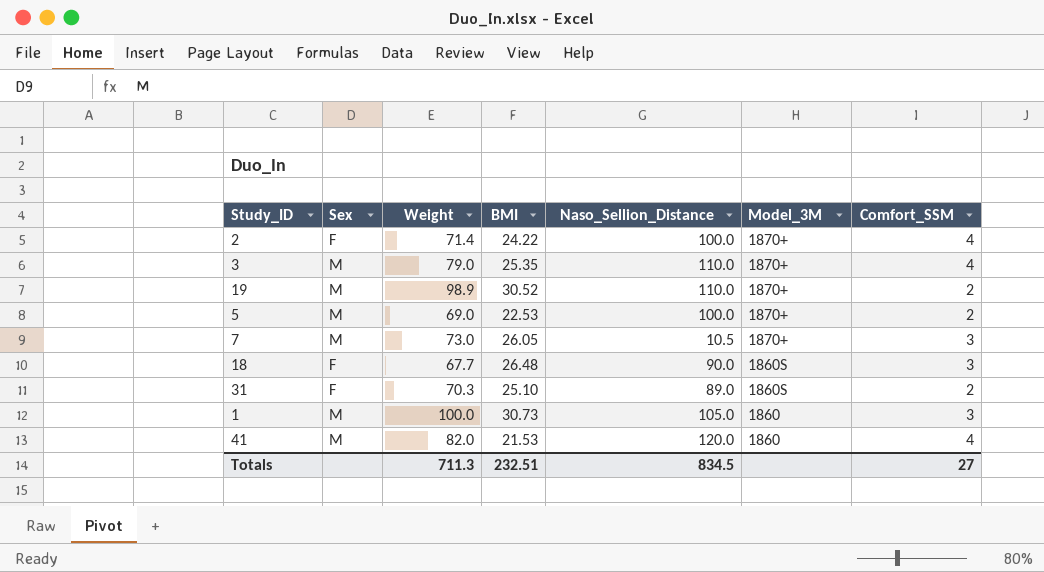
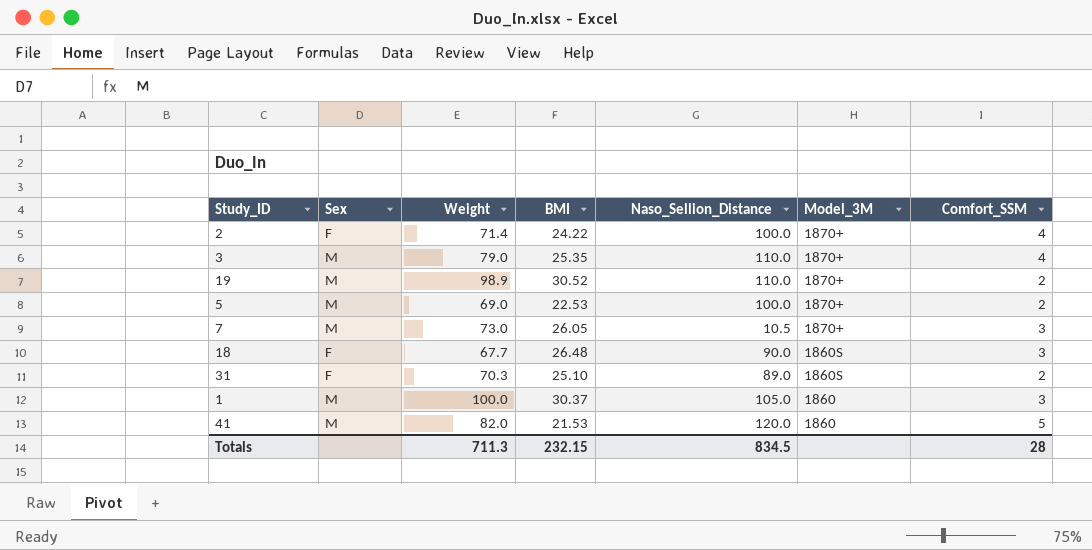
1 | BMI: 30.73 -> 30.37
41 | Comfort_SSM: 4 -> 5
Totals | BMI: 232.51 -> 232.15
Totals | Comfort_SSM: 27 -> 28

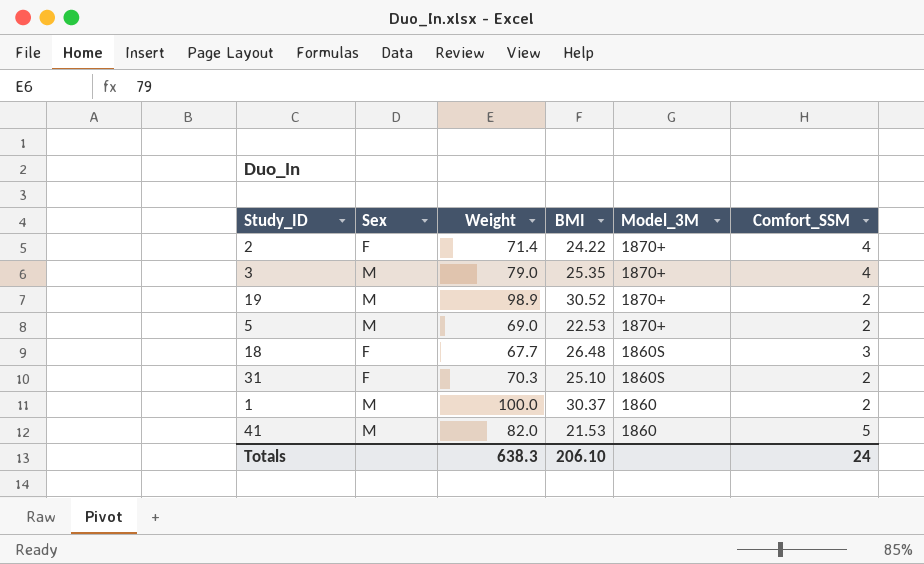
column Naso_Sellion_Distance | position: 5 -> none
row 7: M | 73.0 | 26.05 | 10.5 | 1870+ | 3 -> none
1 | Comfort_SSM: 3 -> 2
Totals | Weight: 711.3 -> 638.3
Totals | BMI: 232.15 -> 206.10
Totals | Comfort_SSM: 28 -> 24

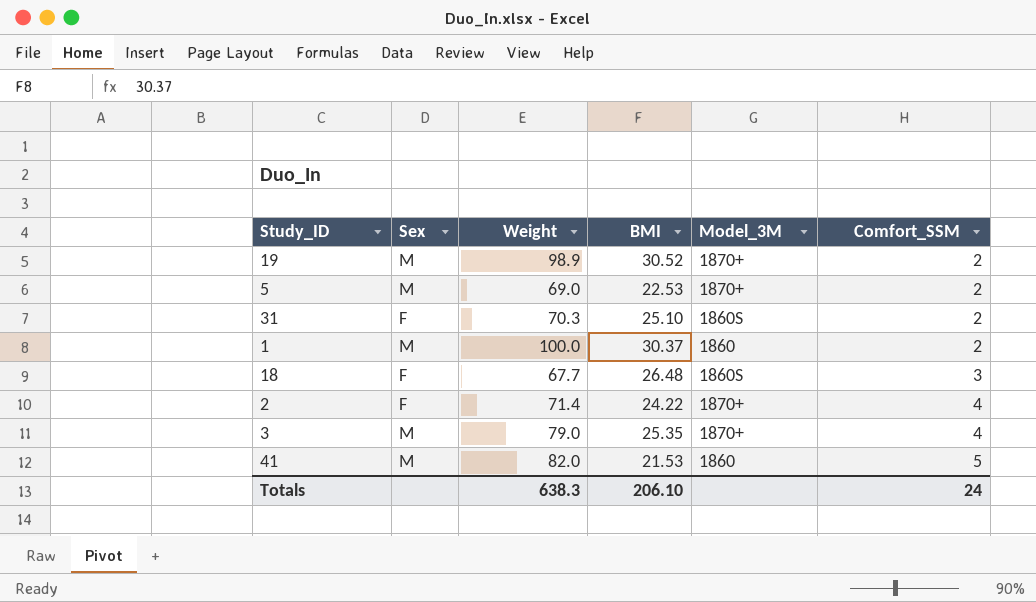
row order: Model_3M descending -> Comfort_SSM ascending

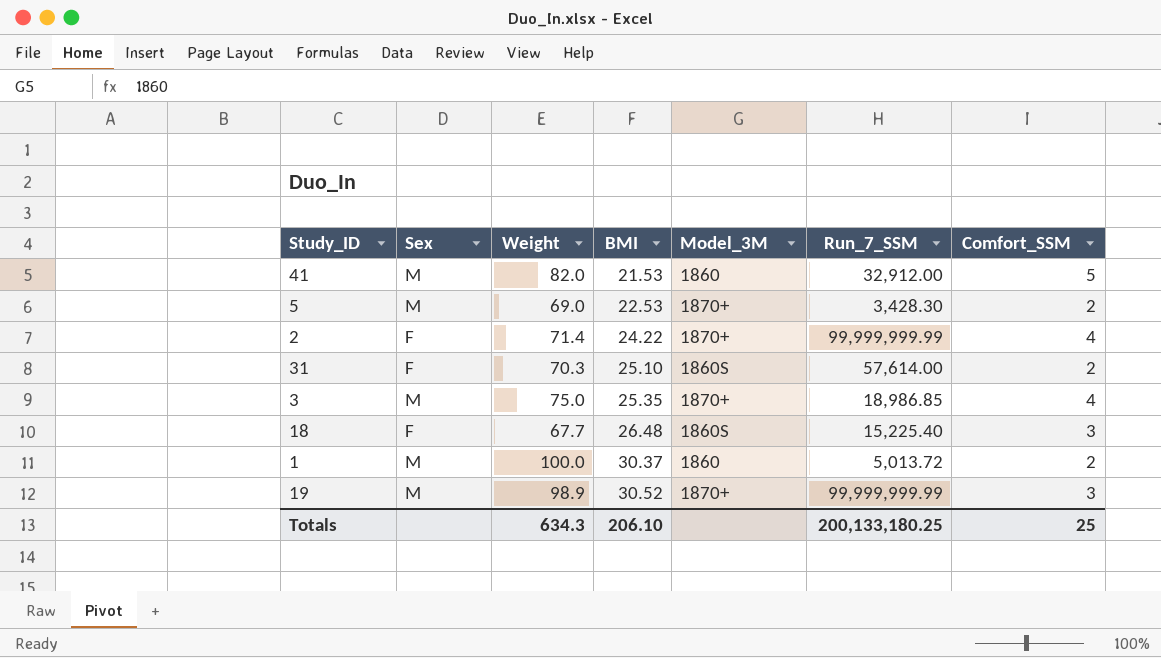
row order: Comfort_SSM ascending -> BMI ascending
column Run_7_SSM | position: none -> 6
3 | Weight: 79.0 -> 75.0
19 | Comfort_SSM: 2 -> 3
Totals | Weight: 638.3 -> 634.3
Totals | Comfort_SSM: 24 -> 25

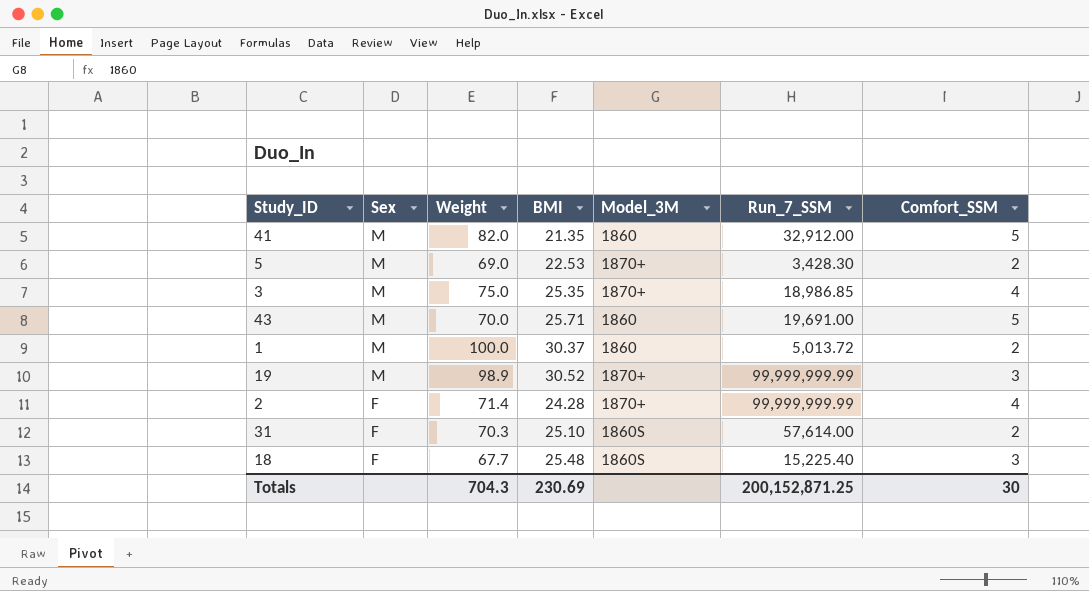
row order: BMI ascending -> Sex descending
41 | BMI: 21.53 -> 21.35
row 43: none -> M | 70.0 | 25.71 | 1860 | 19,691.00 | 5
2 | BMI: 24.22 -> 24.28
18 | BMI: 26.48 -> 25.48
Totals | Weight: 634.3 -> 704.3
Totals | BMI: 206.10 -> 230.69
Totals | Run_7_SSM: 200,133,180.25 -> 200,152,871.25
Totals | Comfort_SSM: 25 -> 30

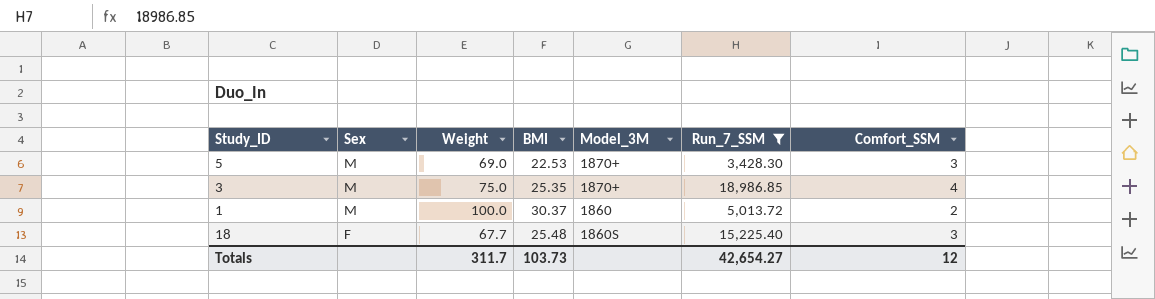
filter: none -> Run_7_SSM <= 18,986.85
5 | Comfort_SSM: 2 -> 3
Totals | Weight: 704.3 -> 311.7
Totals | BMI: 230.69 -> 103.73
Totals | Run_7_SSM: 200,152,871.25 -> 42,654.27
Totals | Comfort_SSM: 30 -> 12

